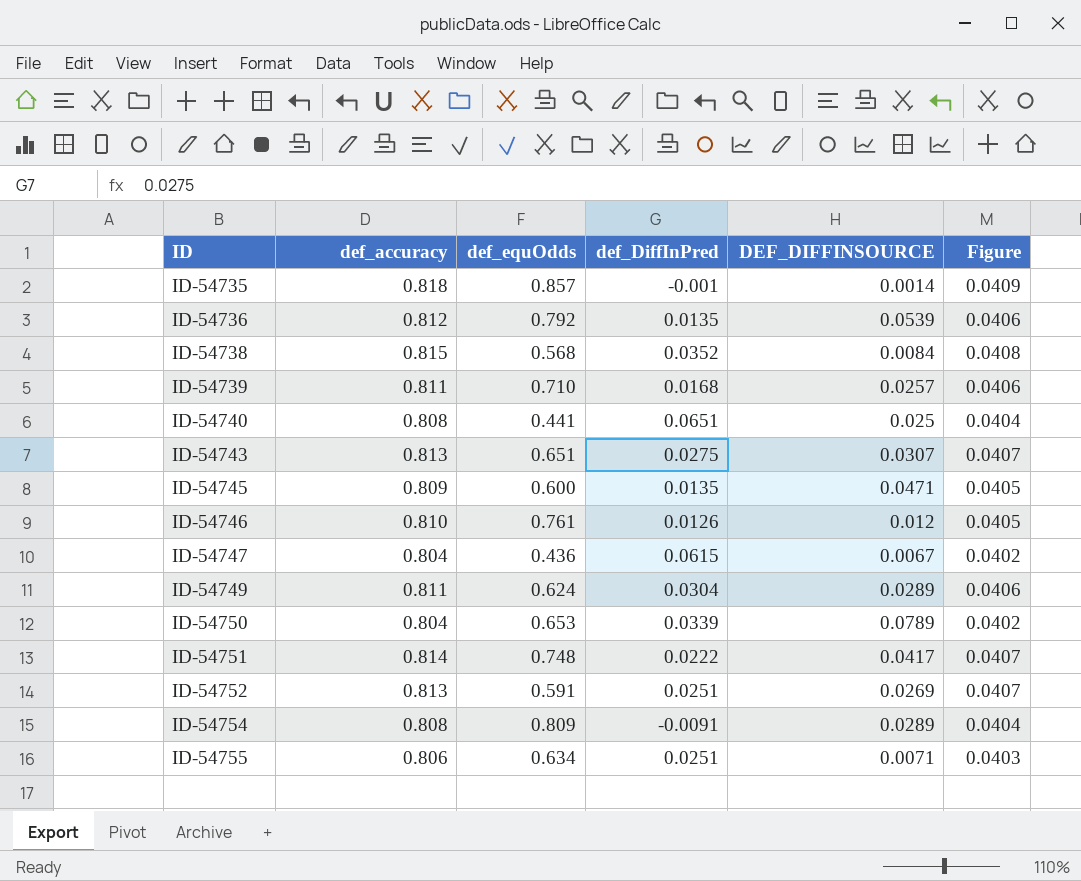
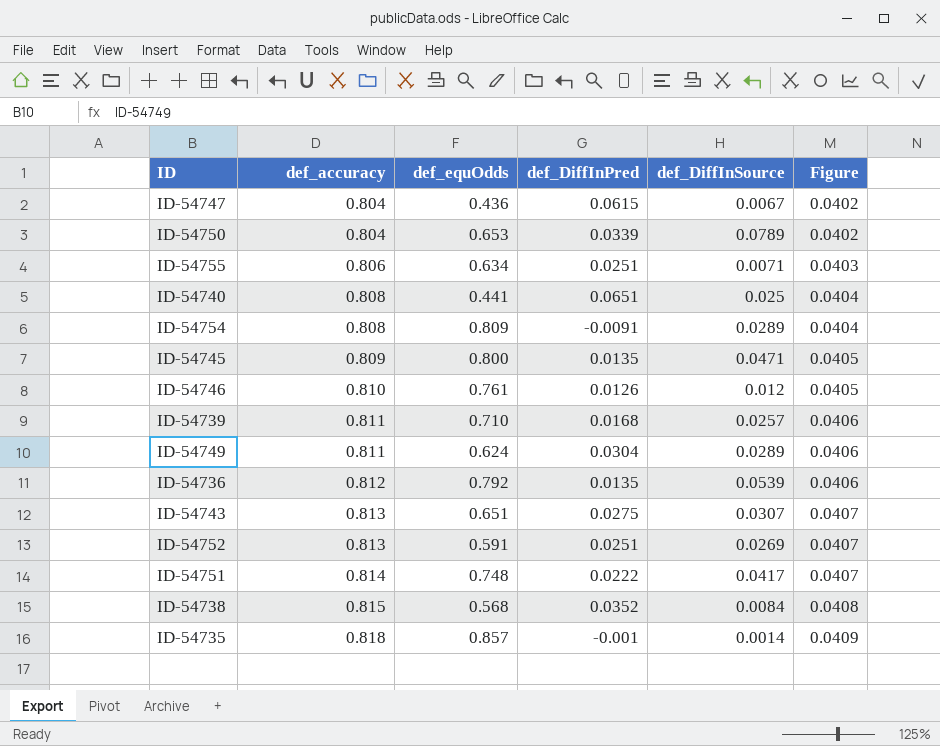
row order: ID ascending -> def_accuracy ascending
column name: DEF_DIFFINSOURCE -> def_DiffInSource
ID-54745 | def_equOdds: 0.600 -> 0.800

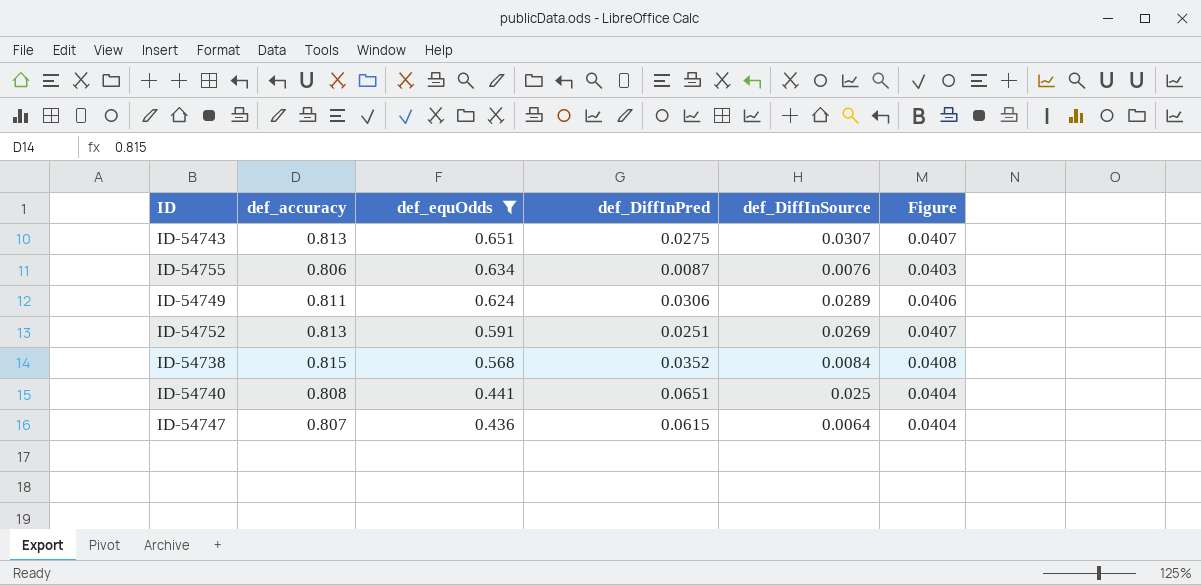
filter: none -> def_equOdds <= 0.651
row order: def_accuracy ascending -> def_equOdds descending
ID-54755 | def_DiffInPred: 0.0251 -> 0.0087
ID-54755 | def_DiffInSource: 0.0071 -> 0.0076
ID-54749 | def_DiffInPred: 0.0304 -> 0.0306
ID-54747 | def_accuracy: 0.804 -> 0.807
ID-54747 | def_DiffInSource: 0.0067 -> 0.0064
ID-54747 | Figure: 0.0402 -> 0.0404

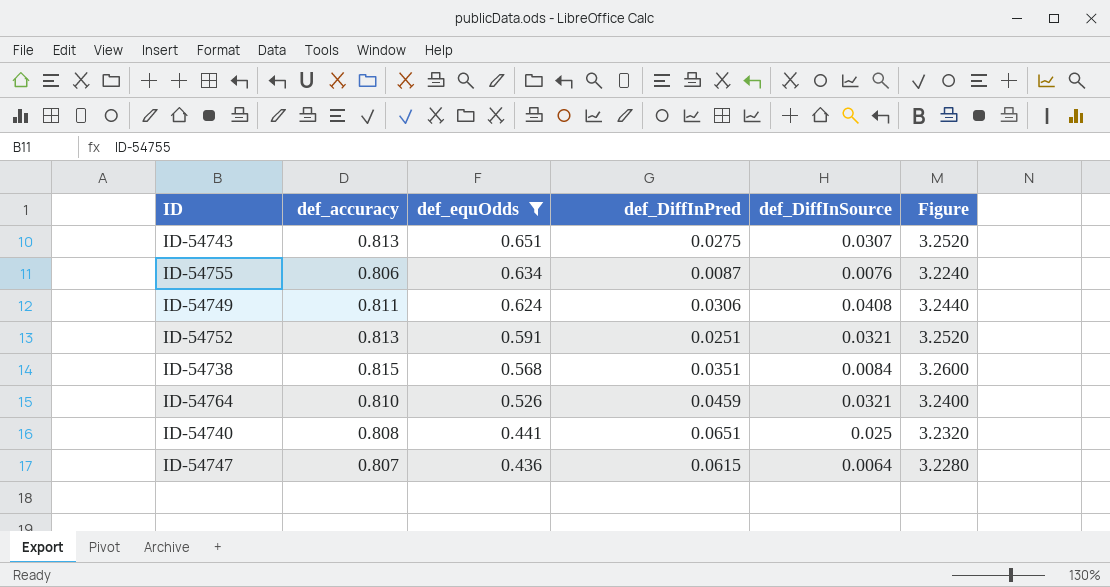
column Figure | formula: [def_accuracy] * 0.05 -> [def_accuracy] * 4
ID-54749 | def_DiffInSource: 0.0289 -> 0.0408
ID-54752 | def_DiffInSource: 0.0269 -> 0.0321
ID-54738 | def_DiffInPred: 0.0352 -> 0.0351
row ID-54764: none -> 0.810 | 0.526 | 0.0459 | 0.0321 | 3.2400

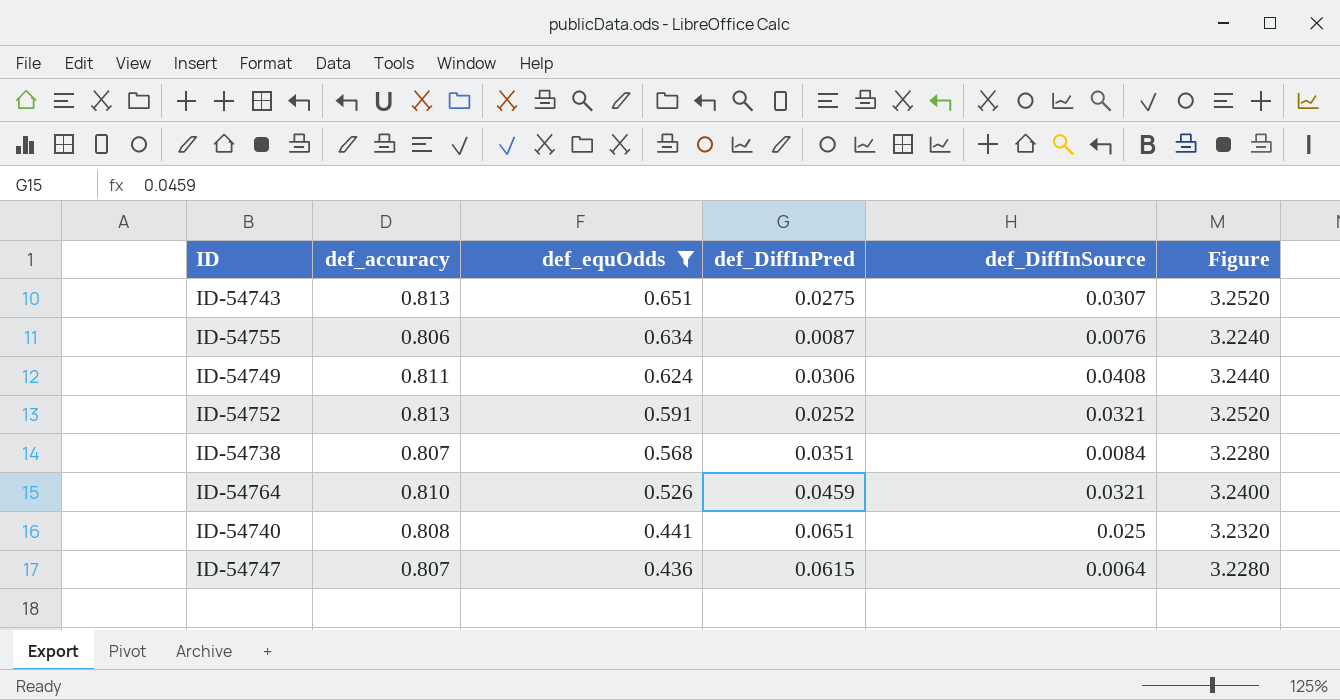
ID-54752 | def_DiffInPred: 0.0251 -> 0.0252
ID-54738 | def_accuracy: 0.815 -> 0.807
ID-54738 | Figure: 3.2600 -> 3.2280

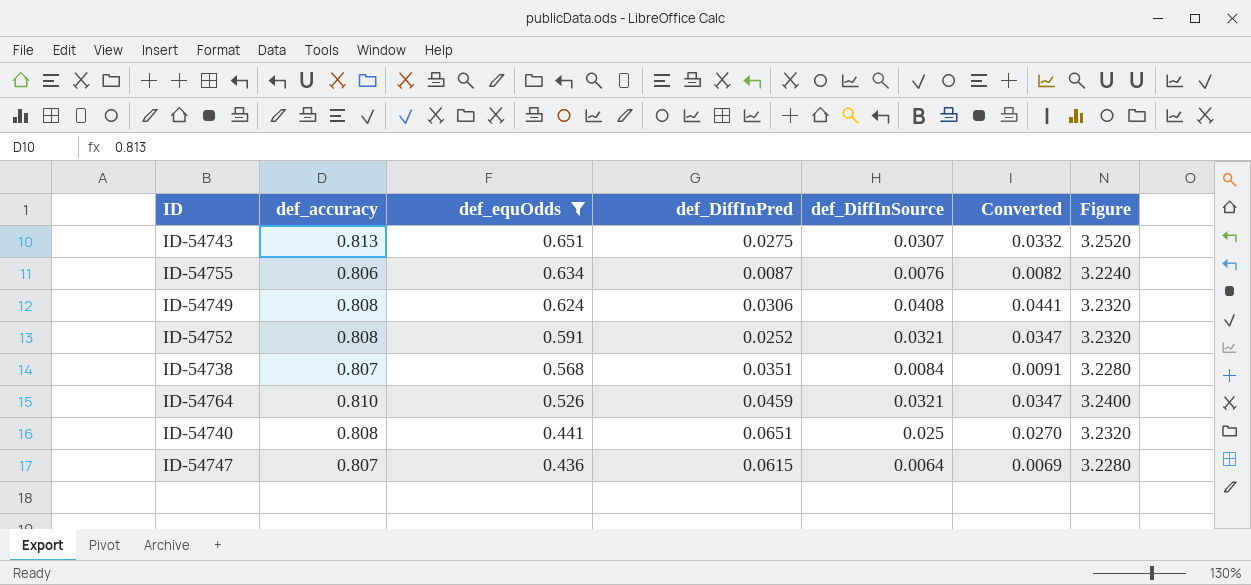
column Converted | formula: none -> [def_DiffInSource] * 1.08
ID-54749 | def_accuracy: 0.811 -> 0.808
ID-54749 | Figure: 3.2440 -> 3.2320
ID-54752 | def_accuracy: 0.813 -> 0.808
ID-54752 | Figure: 3.2520 -> 3.2320

